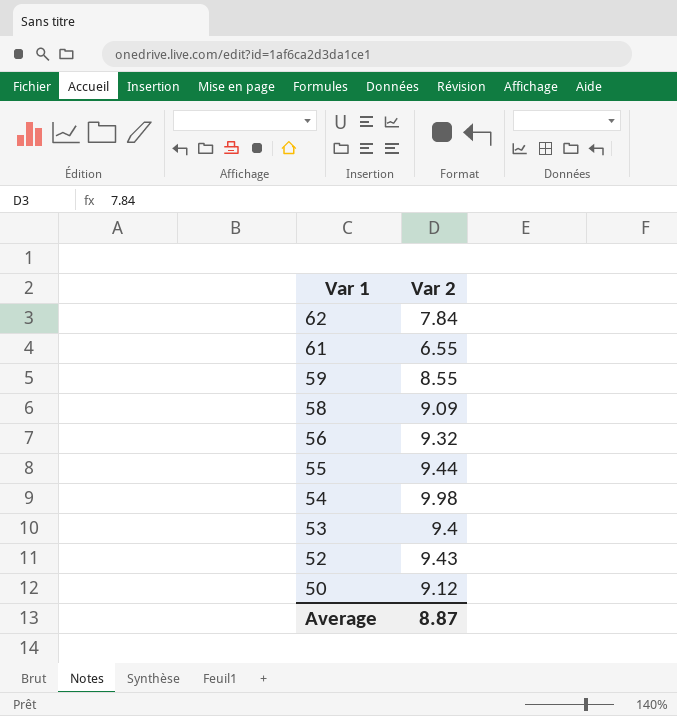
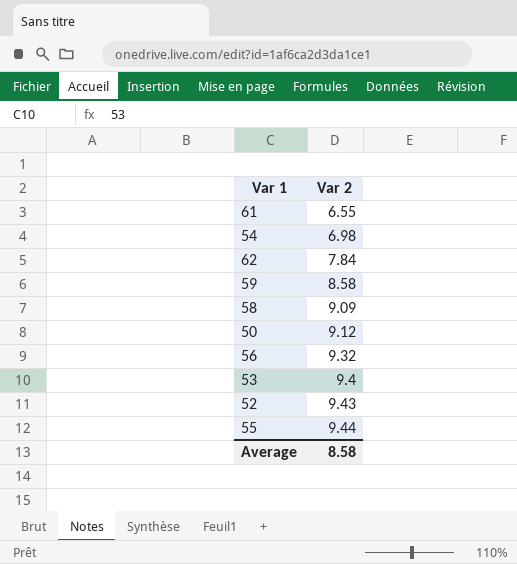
row order: Var 1 descending -> Var 2 ascending
54 | Var 2: 9.98 -> 6.98
59 | Var 2: 8.55 -> 8.58
Average | Var 2: 8.87 -> 8.58

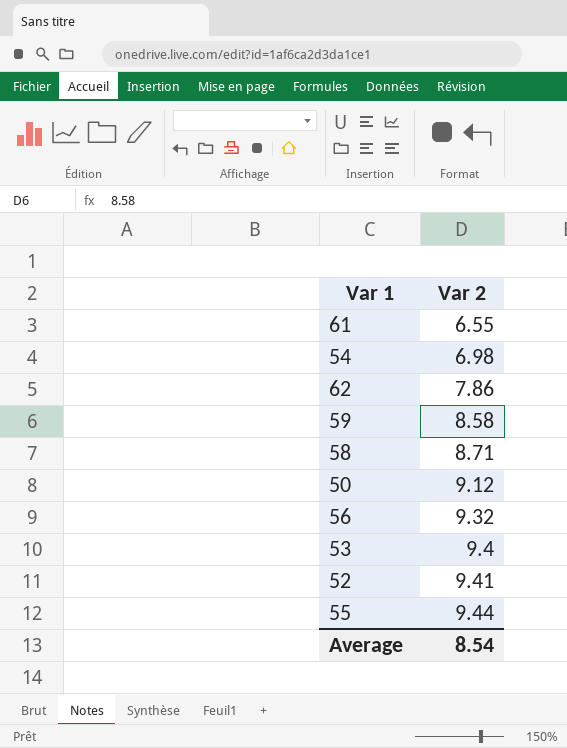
62 | Var 2: 7.84 -> 7.86
58 | Var 2: 9.09 -> 8.71
52 | Var 2: 9.43 -> 9.41
Average | Var 2: 8.58 -> 8.54

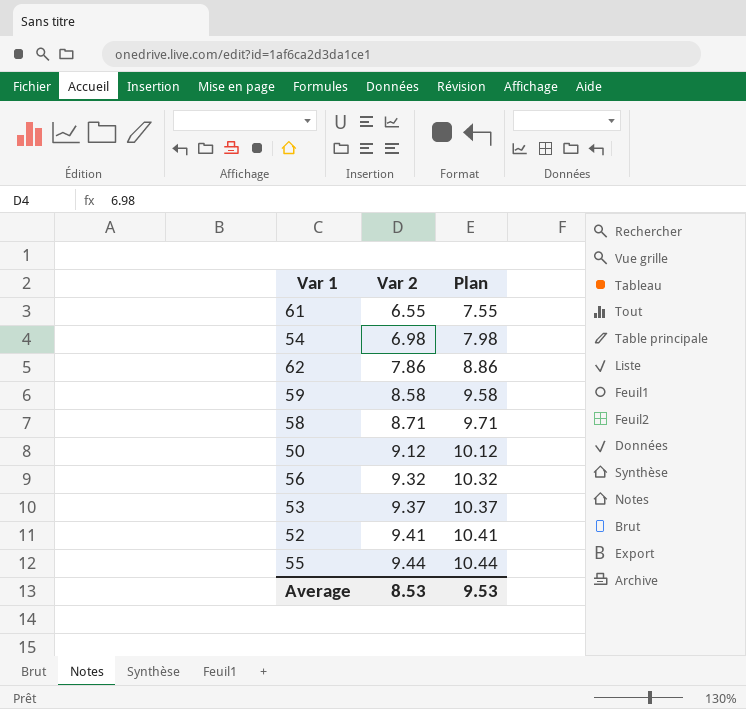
column Plan | formula: none -> [Var 2] + 1
53 | Var 2: 9.4 -> 9.37
Average | Var 2: 8.54 -> 8.53

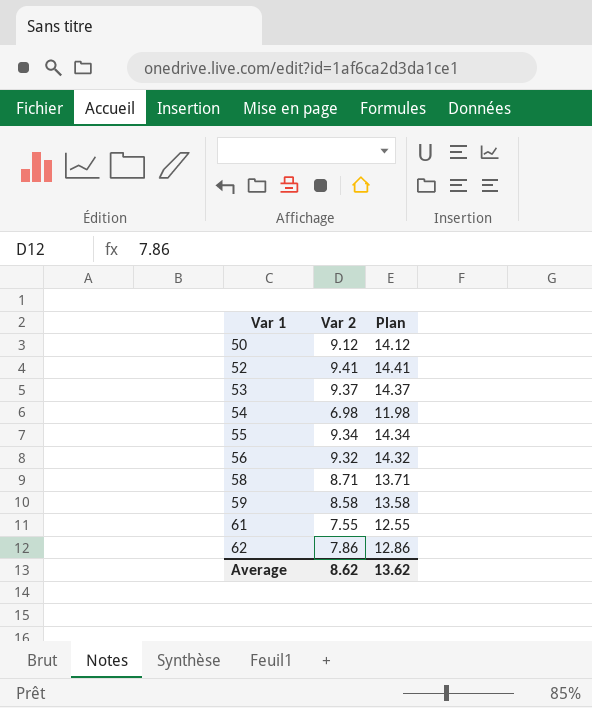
row order: Var 2 ascending -> Var 1 ascending
column Plan | formula: [Var 2] + 1 -> [Var 2] + 5
55 | Var 2: 9.44 -> 9.34
61 | Var 2: 6.55 -> 7.55
Average | Var 2: 8.53 -> 8.62
Average | Plan: 9.53 -> 13.62

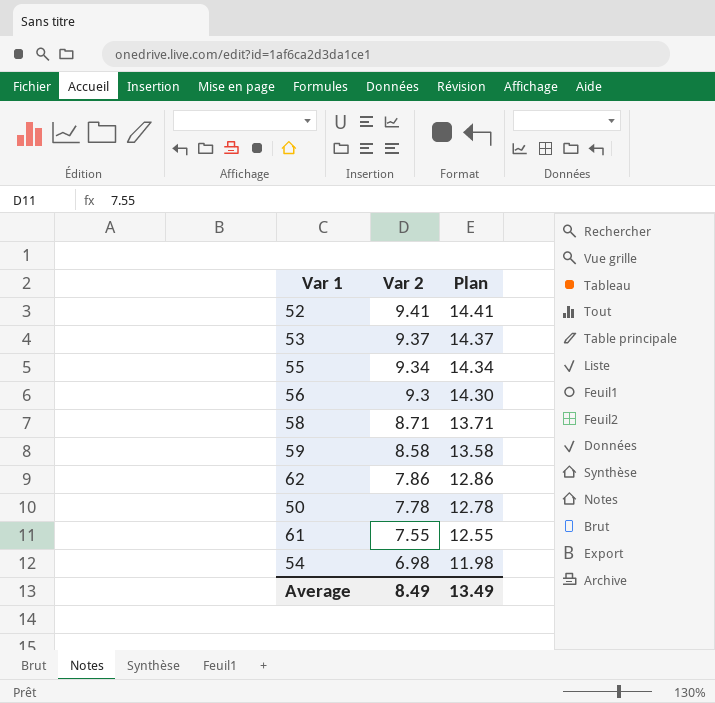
row order: Var 1 ascending -> Var 2 descending
56 | Var 2: 9.32 -> 9.3
56 | Plan: 14.32 -> 14.30
50 | Var 2: 9.12 -> 7.78
50 | Plan: 14.12 -> 12.78
Average | Var 2: 8.62 -> 8.49
Average | Plan: 13.62 -> 13.49

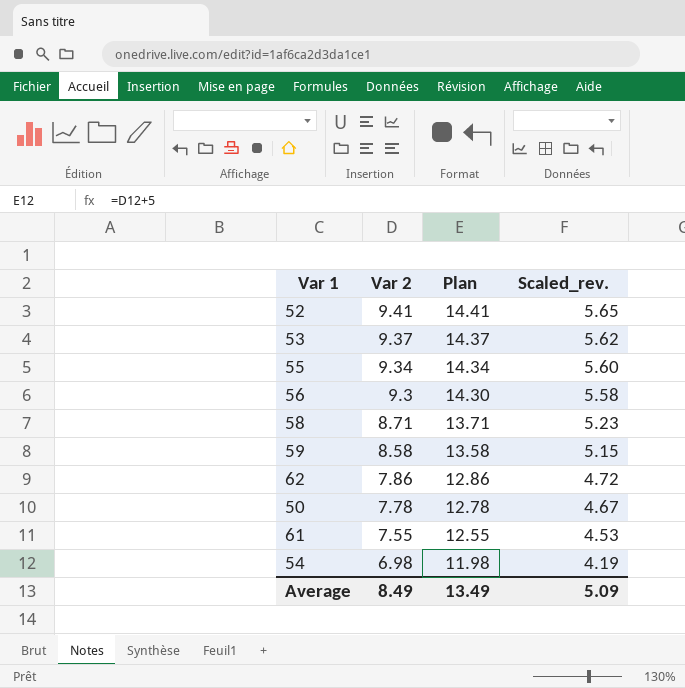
column Scaled_rev. | formula: none -> [Var 2] * 0.6

